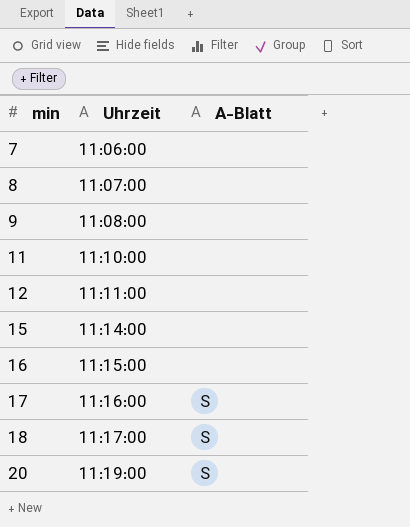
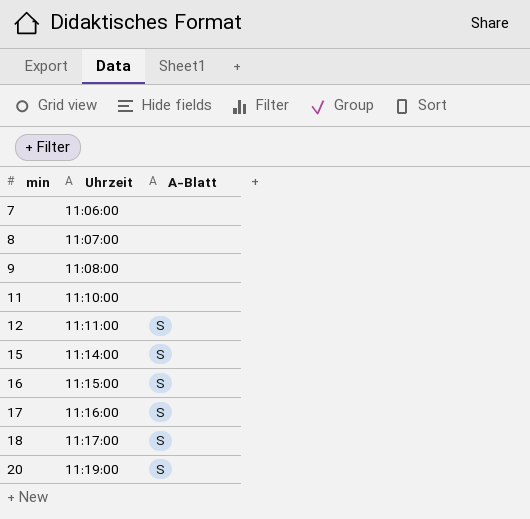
12 | A-Blatt: none -> S
15 | A-Blatt: none -> S
16 | A-Blatt: none -> S

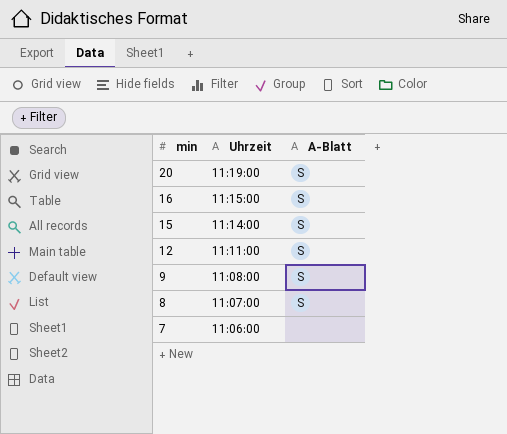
row order: min ascending -> min descending
row 11: 11:10:00 | none -> none
row 17: 11:16:00 | S -> none
row 18: 11:17:00 | S -> none
9 | A-Blatt: none -> S
8 | A-Blatt: none -> S

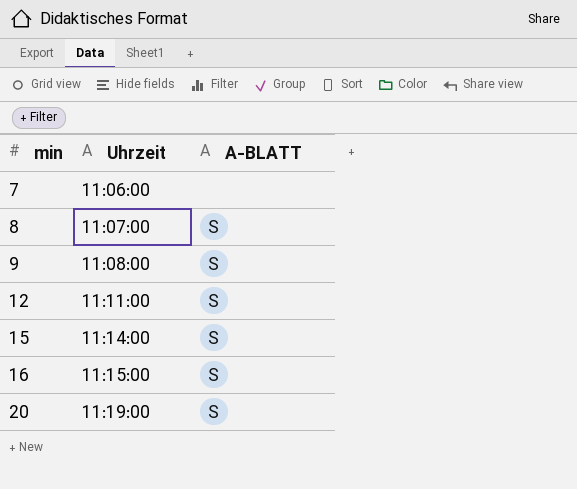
row order: min descending -> min ascending
column name: A-Blatt -> A-BLATT

